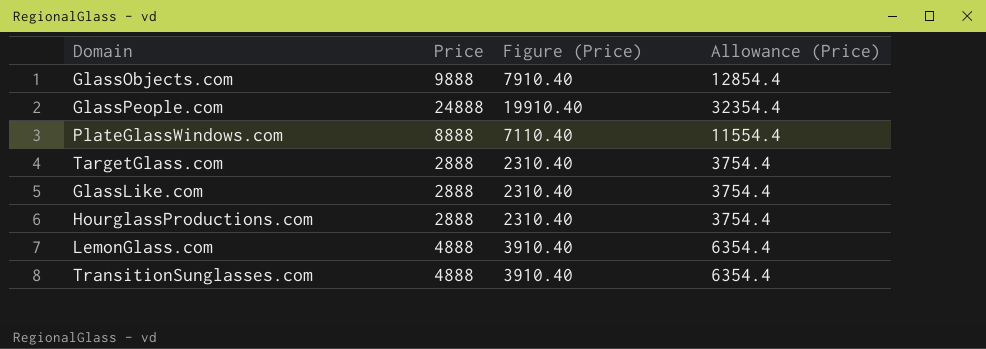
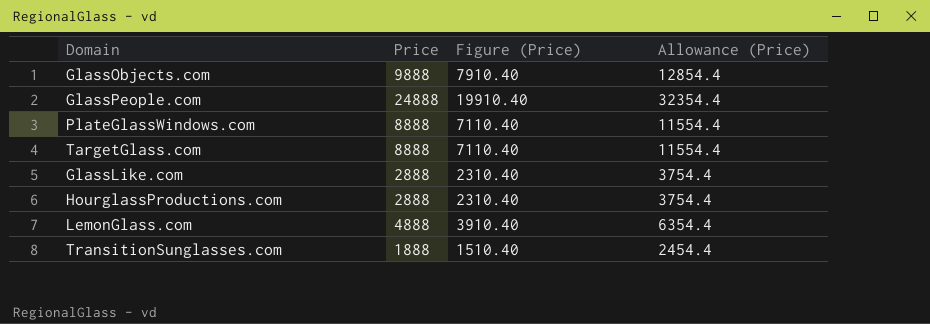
TargetGlass.com | Price: 2888 -> 8888
TargetGlass.com | Figure (Price): 2310.40 -> 7110.40
TargetGlass.com | Allowance (Price): 3754.4 -> 11554.4
TransitionSunglasses.com | Price: 4888 -> 1888
TransitionSunglasses.com | Figure (Price): 3910.40 -> 1510.40
TransitionSunglasses.com | Allowance (Price): 6354.4 -> 2454.4

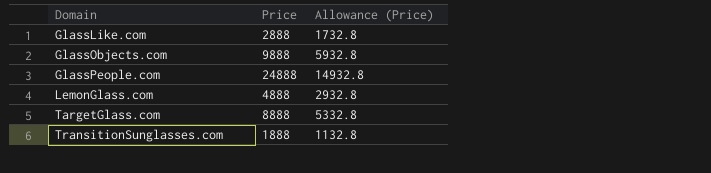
row order: none -> Domain ascending
column Figure (Price) | formula: [Price] * 0.8 -> none
column Allowance (Price) | formula: [Price] * 1.3 -> [Price] * 0.6
row PlateGlassWindows.com: 8888 | 7110.40 | 11554.4 -> none
row HourglassProductions.com: 2888 | 2310.40 | 3754.4 -> none

